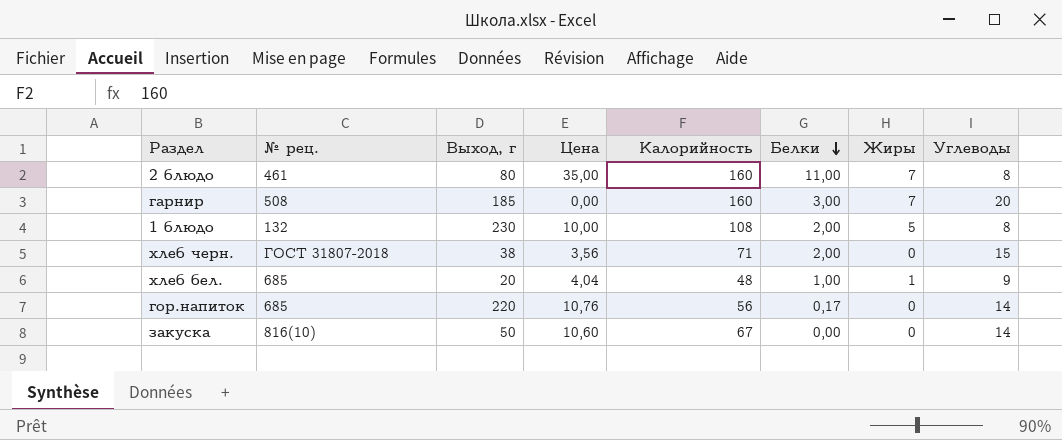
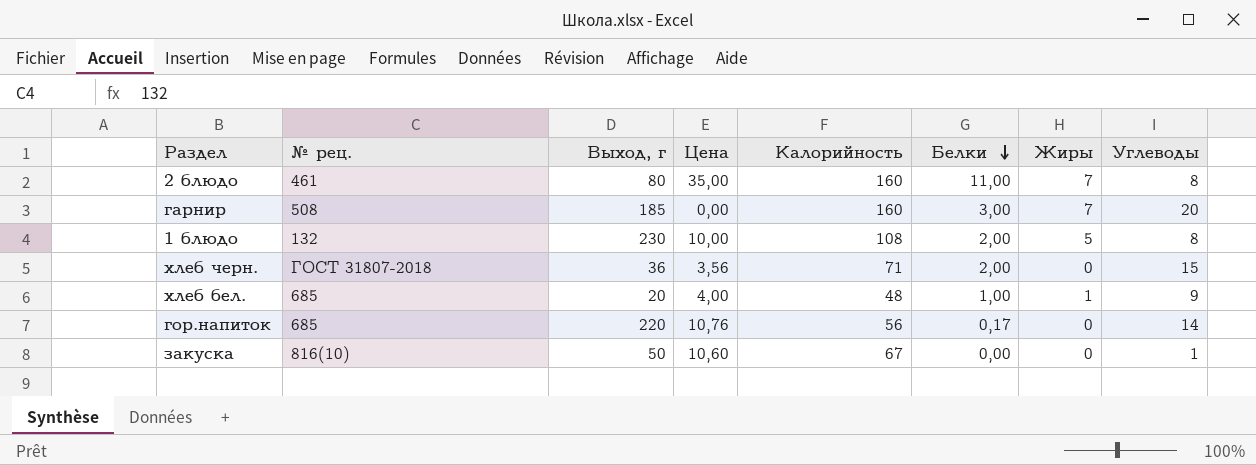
хлеб черн. | Выход, г: 38 -> 36
хлеб бел. | Цена: 4,04 -> 4,00
закуска | Углеводы: 14 -> 1

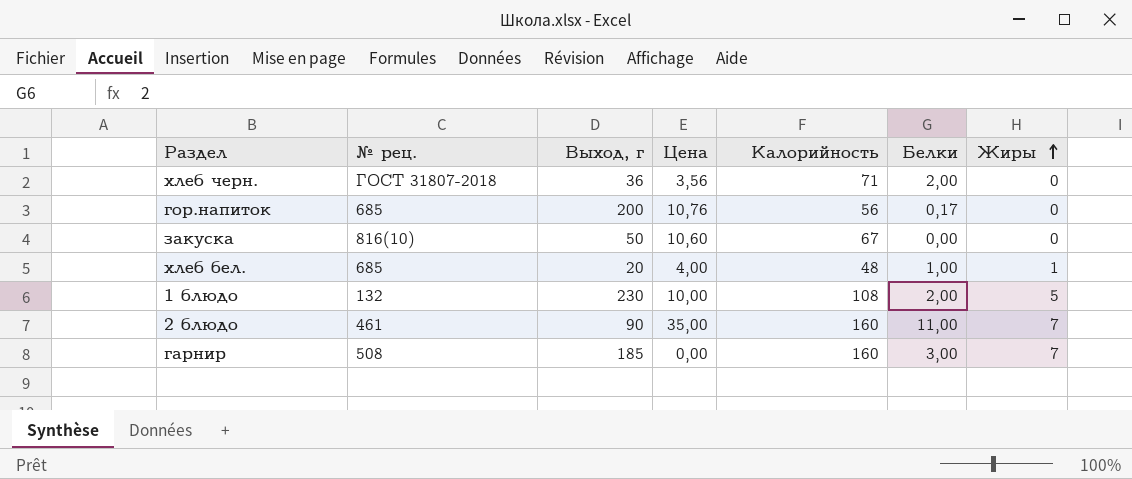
row order: Белки descending -> Жиры ascending
column Углеводы | position: 8 -> none
гор.напиток | Выход, г: 220 -> 200
2 блюдо | Выход, г: 80 -> 90

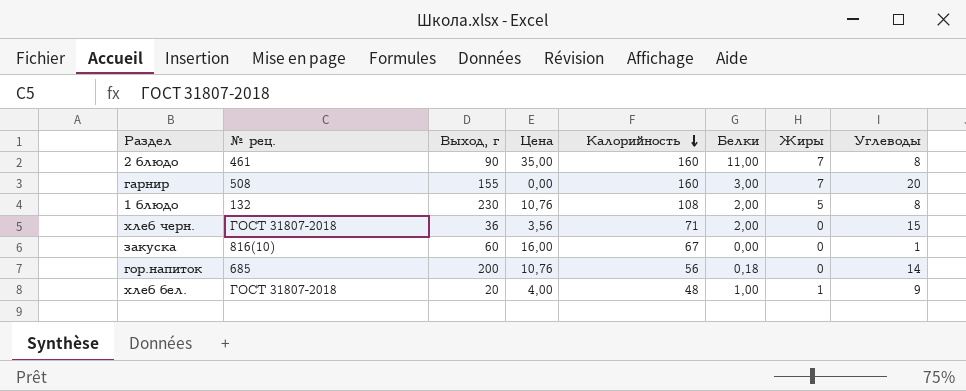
row order: Жиры ascending -> Калорийность descending
column Углеводы | position: none -> 8
гарнир | Выход, г: 185 -> 155
1 блюдо | Цена: 10,00 -> 10,76
закуска | Выход, г: 50 -> 60
закуска | Цена: 10,60 -> 16,00
гор.напиток | Белки: 0,17 -> 0,18
хлеб бел. | № рец.: 685 -> ГОСТ 31807-2018

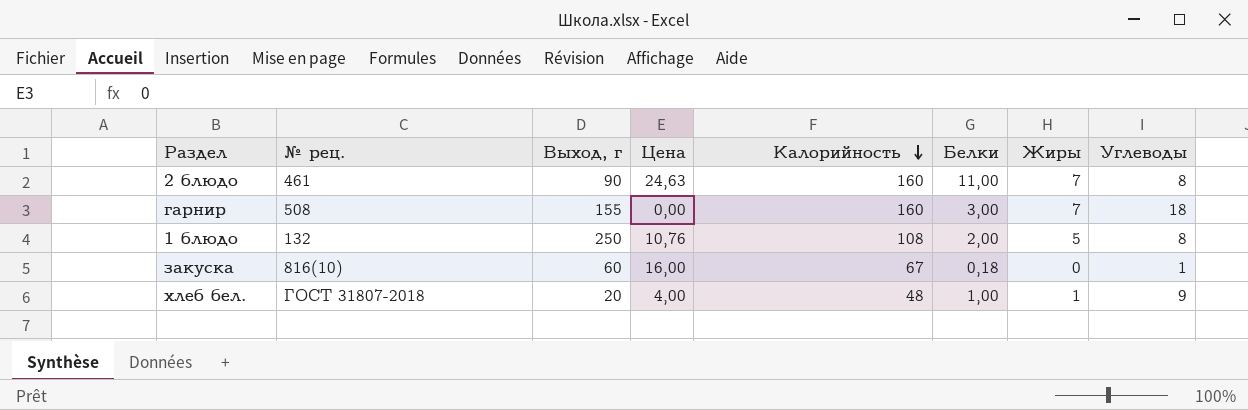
row хлеб черн.: ГОСТ 31807-2018 | 36 | 3,56 | 71 | 2,00 | 0 | 15 -> none
row гор.напиток: 685 | 200 | 10,76 | 56 | 0,18 | 0 | 14 -> none
2 блюдо | Цена: 35,00 -> 24,63
гарнир | Углеводы: 20 -> 18
1 блюдо | Выход, г: 230 -> 250
закуска | Белки: 0,00 -> 0,18

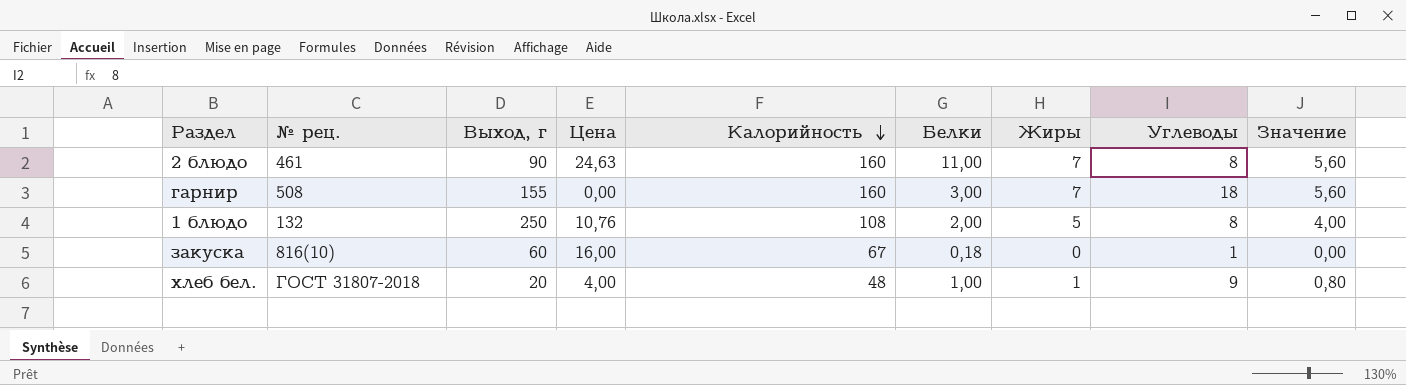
column Значение | formula: none -> [Жиры] * 0,8

